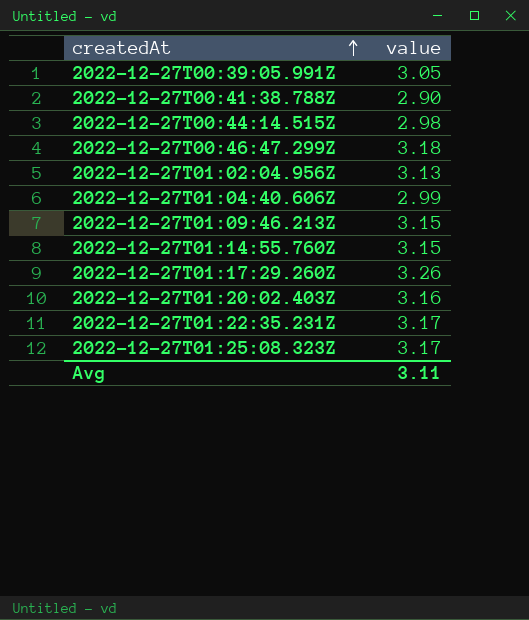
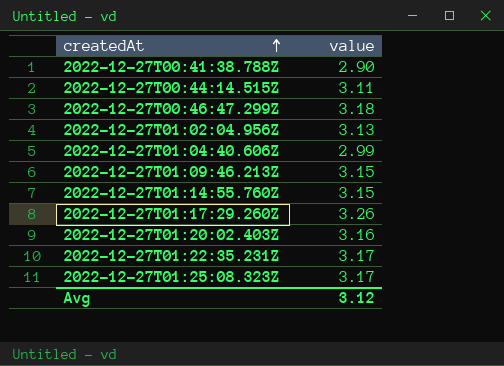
row 2022-12-27T00:39:05.991Z: 3.05 -> none
2022-12-27T00:44:14.515Z | value: 2.98 -> 3.11
Avg | value: 3.11 -> 3.12

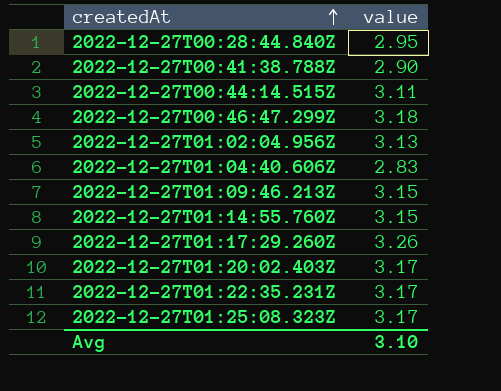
row 2022-12-27T00:28:44.840Z: none -> 2.95
2022-12-27T01:04:40.606Z | value: 2.99 -> 2.83
2022-12-27T01:20:02.403Z | value: 3.16 -> 3.17
Avg | value: 3.12 -> 3.10

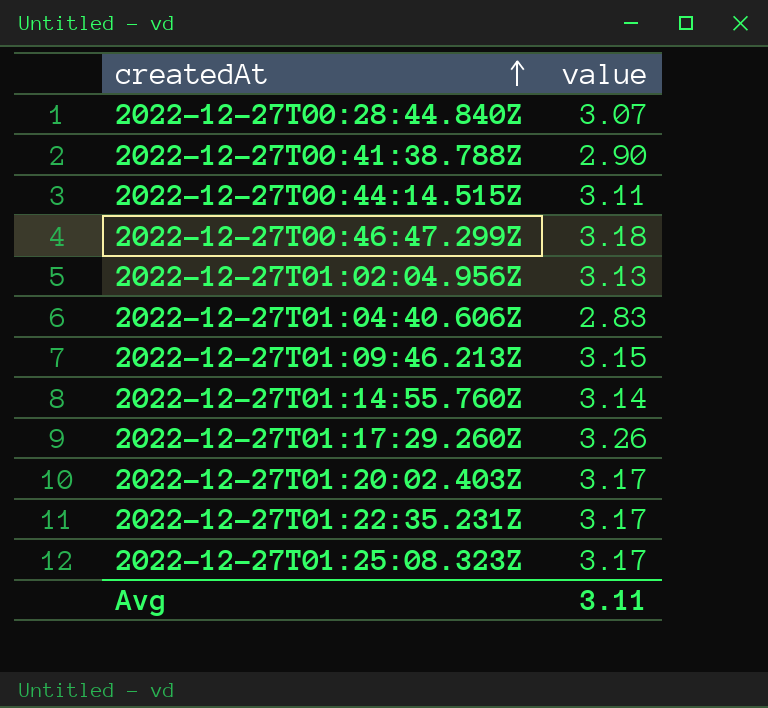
2022-12-27T00:28:44.840Z | value: 2.95 -> 3.07
2022-12-27T01:14:55.760Z | value: 3.15 -> 3.14
Avg | value: 3.10 -> 3.11

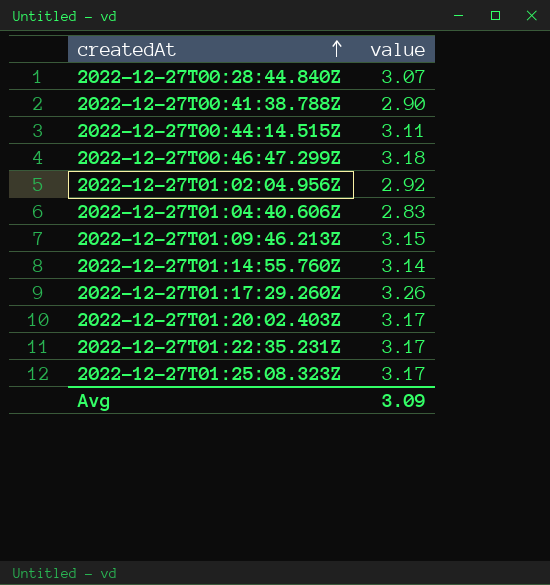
2022-12-27T01:02:04.956Z | value: 3.13 -> 2.92
Avg | value: 3.11 -> 3.09

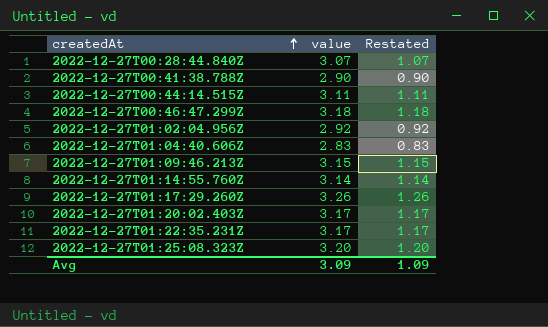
column Restated | formula: none -> [value] - 2
2022-12-27T01:25:08.323Z | value: 3.17 -> 3.20

